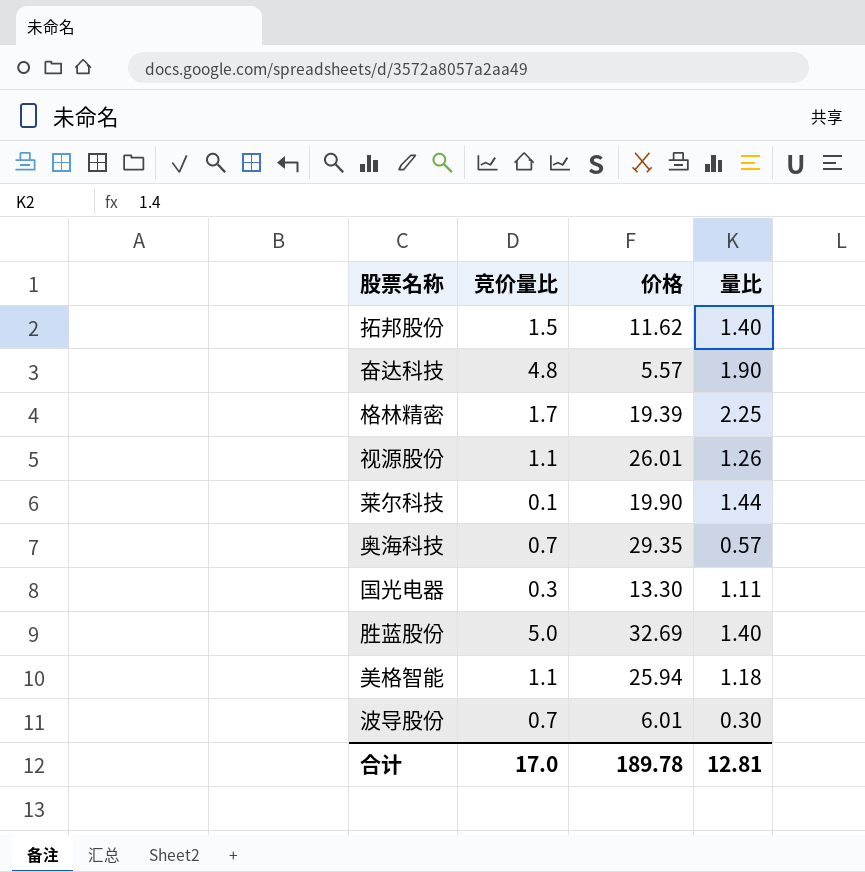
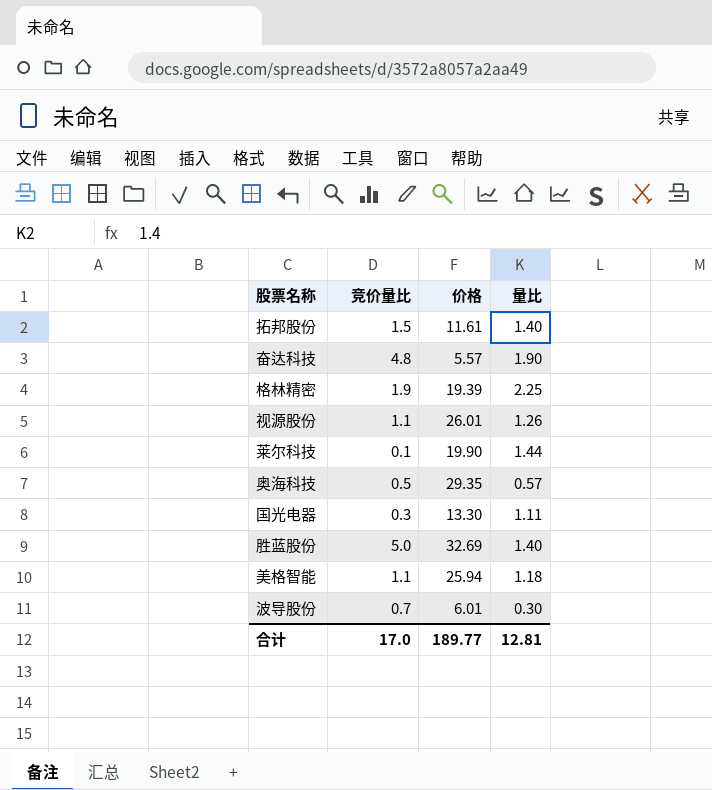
拓邦股份 | 价格: 11.62 -> 11.61
格林精密 | 竞价量比: 1.7 -> 1.9
奥海科技 | 竞价量比: 0.7 -> 0.5
合计 | 价格: 189.78 -> 189.77

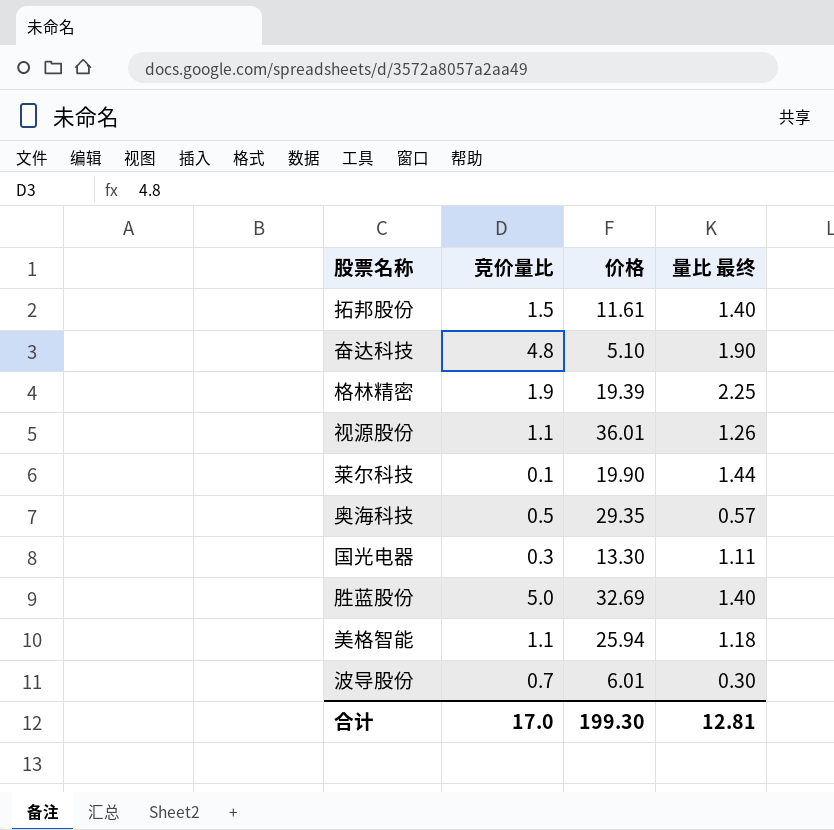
column name: 量比 -> 量比 最终
奋达科技 | 价格: 5.57 -> 5.10
视源股份 | 价格: 26.01 -> 36.01
合计 | 价格: 189.77 -> 199.30

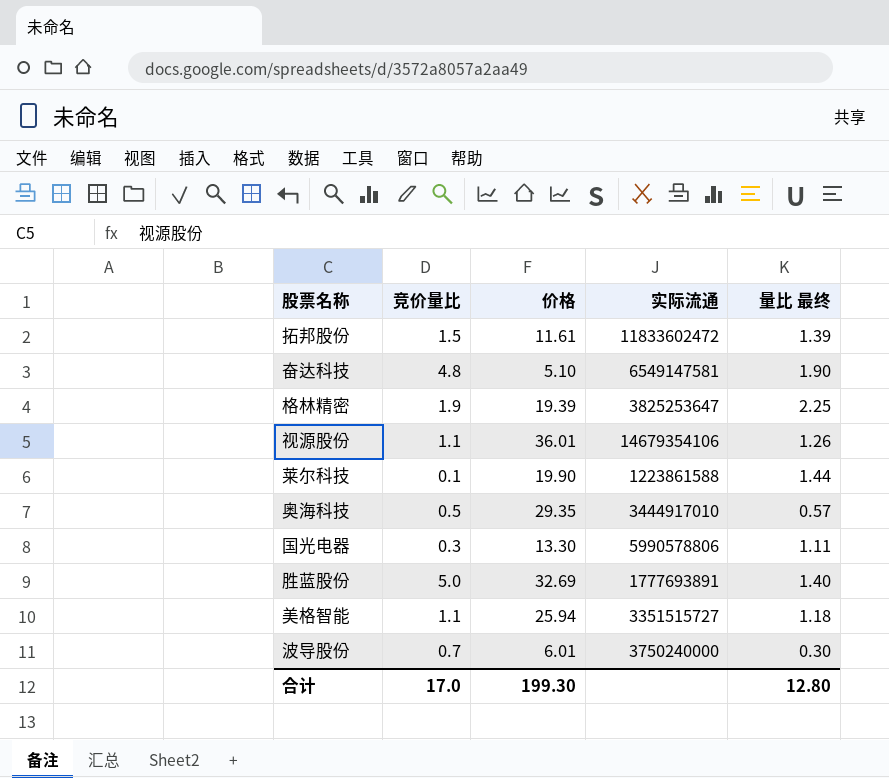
column 实际流通 | position: none -> 4
拓邦股份 | 量比 最终: 1.40 -> 1.39
合计 | 量比 最终: 12.81 -> 12.80

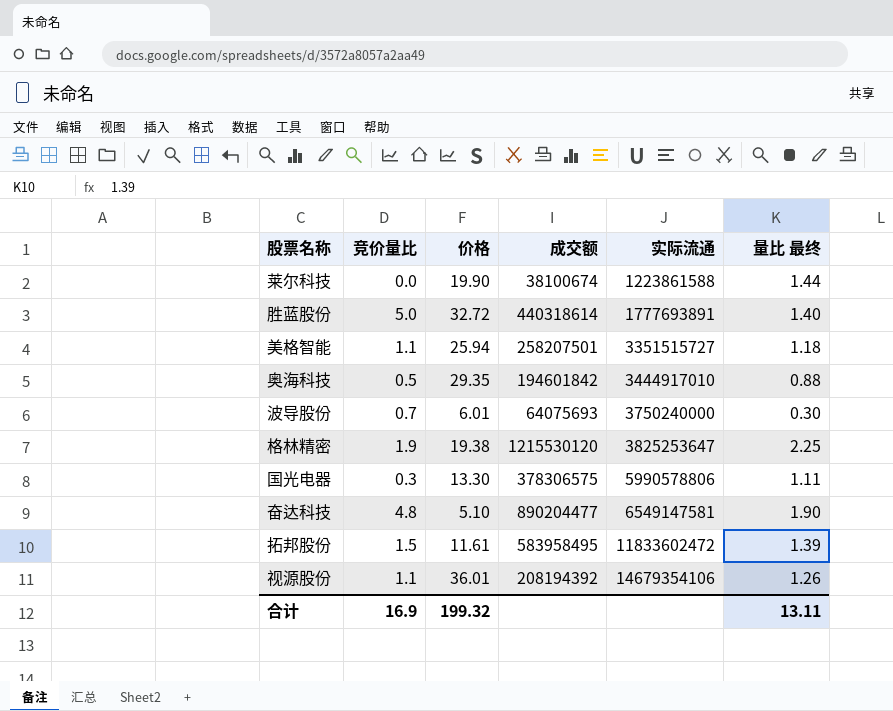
row order: none -> 实际流通 ascending
column 成交额 | position: none -> 4
莱尔科技 | 竞价量比: 0.1 -> 0.0
胜蓝股份 | 价格: 32.69 -> 32.72
奥海科技 | 量比 最终: 0.57 -> 0.88
格林精密 | 价格: 19.39 -> 19.38
合计 | 竞价量比: 17.0 -> 16.9
合计 | 价格: 199.30 -> 199.32
合计 | 量比 最终: 12.80 -> 13.11

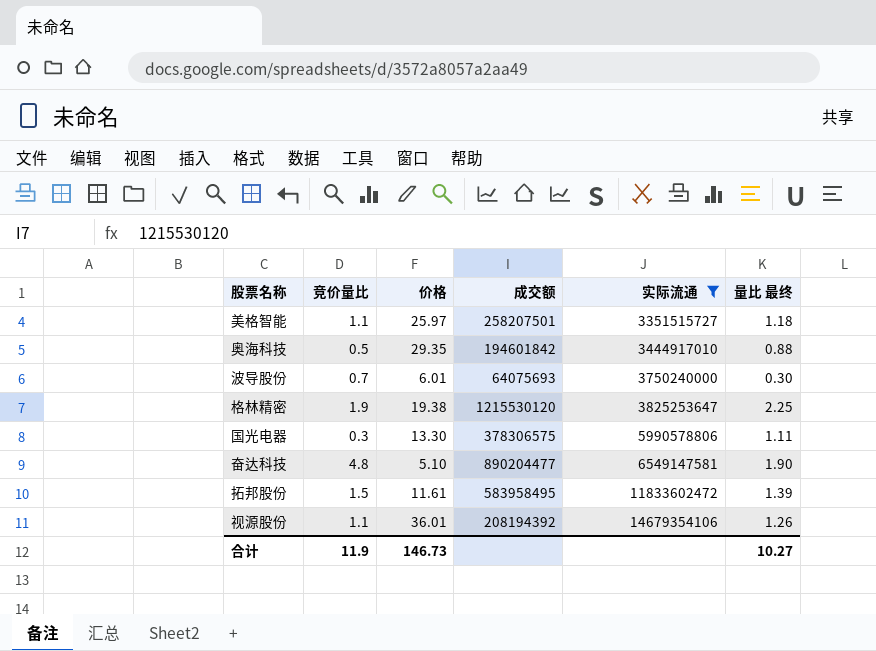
filter: none -> 实际流通 >= 3351515727
美格智能 | 价格: 25.94 -> 25.97
合计 | 竞价量比: 16.9 -> 11.9
合计 | 价格: 199.32 -> 146.73
合计 | 量比 最终: 13.11 -> 10.27

